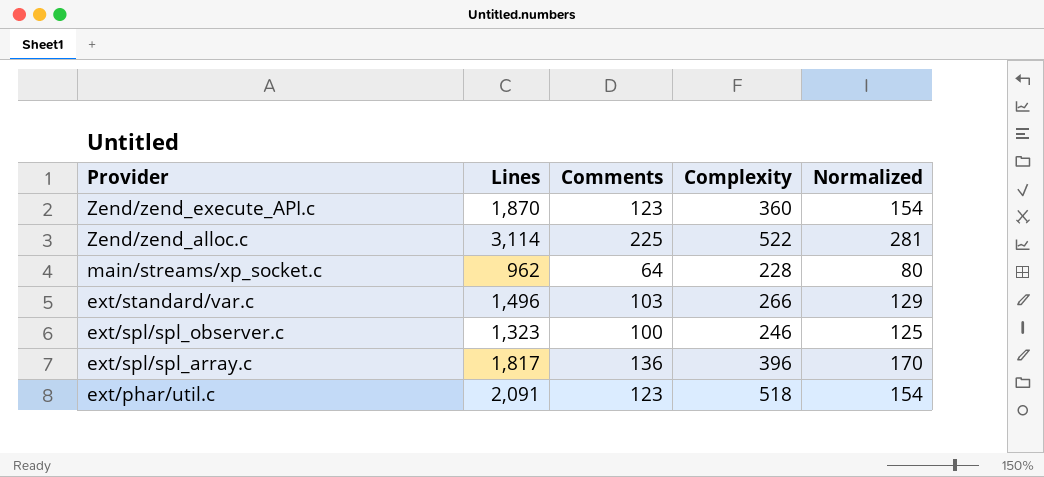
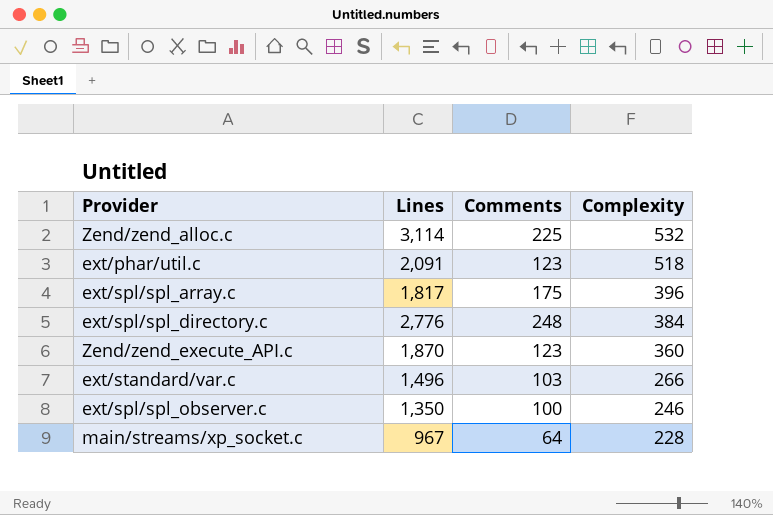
row order: Provider descending -> Complexity descending
column Normalized | formula: [Comments] * 1.25 -> none
Zend/zend_alloc.c | Complexity: 522 -> 532
ext/spl/spl_array.c | Comments: 136 -> 175
row ext/spl/spl_directory.c: none -> 2,776 | 248 | 384
ext/spl/spl_observer.c | Lines: 1,323 -> 1,350
main/streams/xp_socket.c | Lines: 962 -> 967

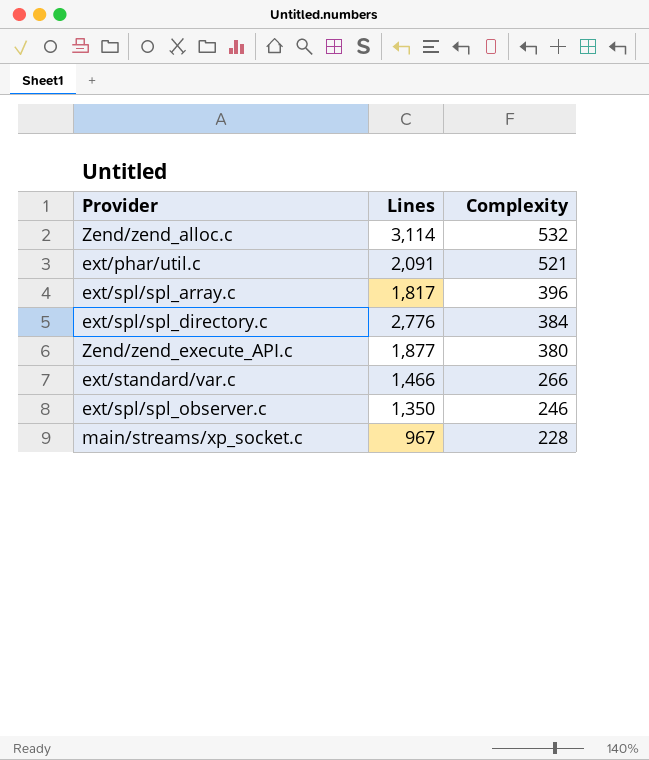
column Comments | position: 3 -> none
ext/phar/util.c | Complexity: 518 -> 521
Zend/zend_execute_API.c | Lines: 1,870 -> 1,877
Zend/zend_execute_API.c | Complexity: 360 -> 380
ext/standard/var.c | Lines: 1,496 -> 1,466

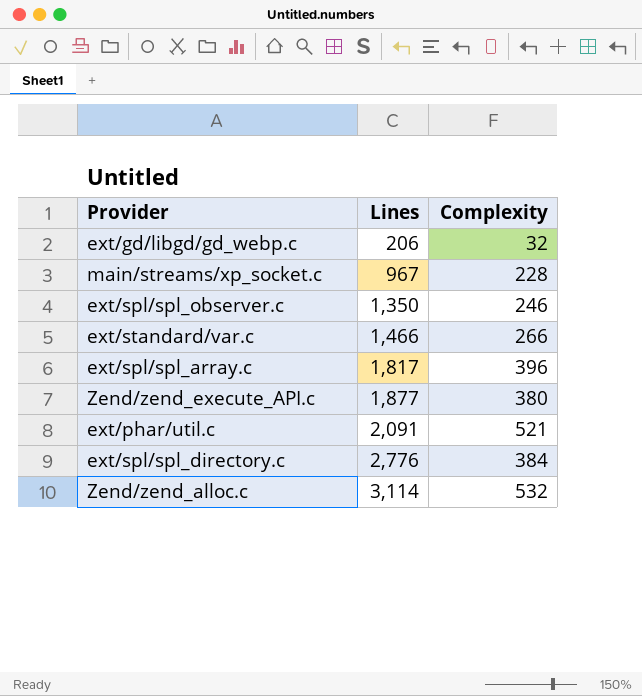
row order: Complexity descending -> Lines ascending
row ext/gd/libgd/gd_webp.c: none -> 206 | 32

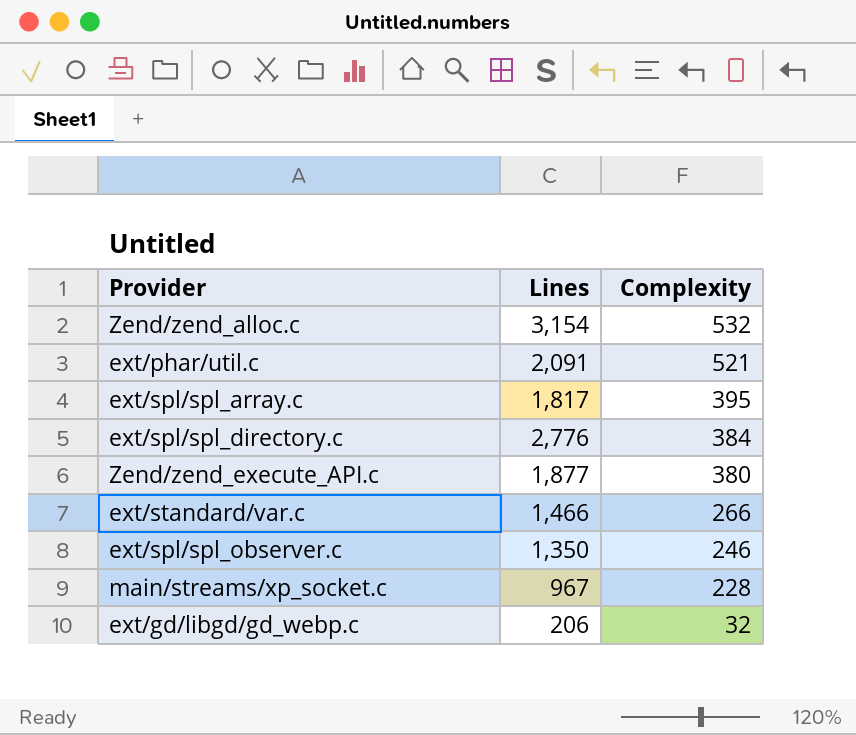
row order: Lines ascending -> Complexity descending
Zend/zend_alloc.c | Lines: 3,114 -> 3,154
ext/spl/spl_array.c | Complexity: 396 -> 395

